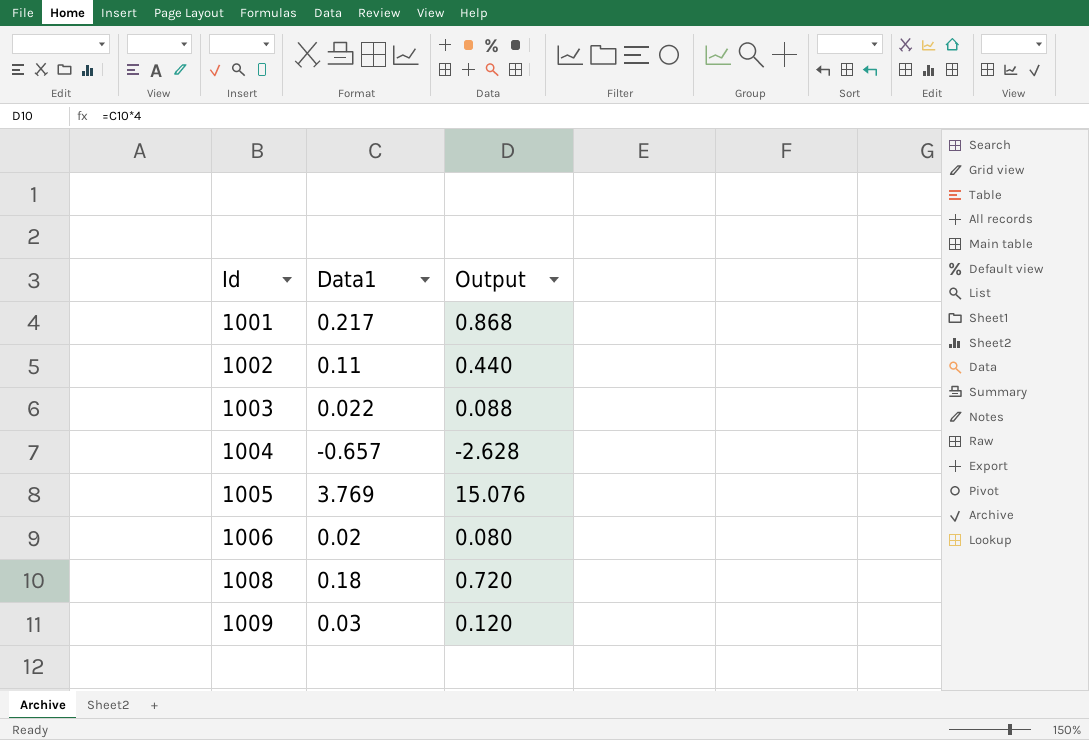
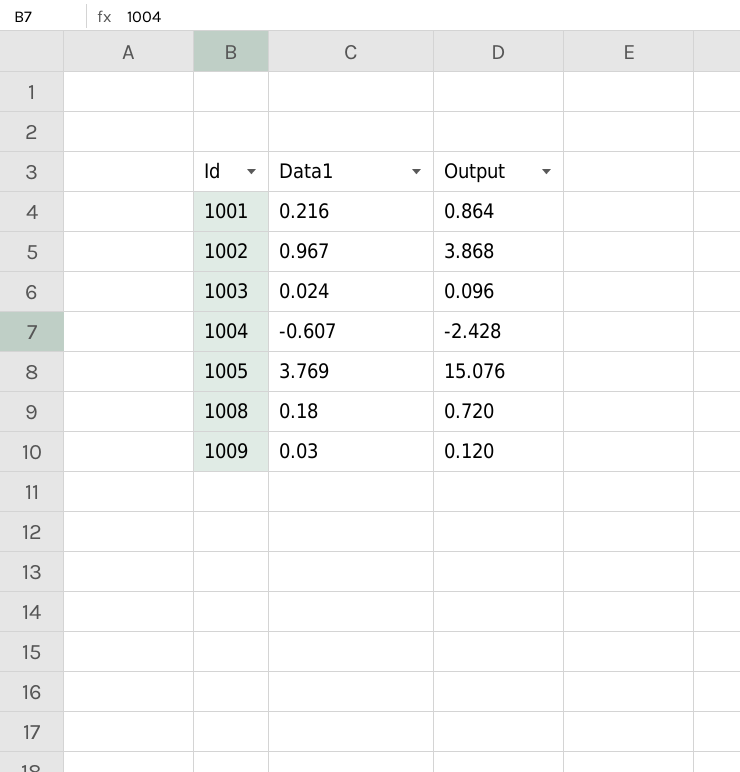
row 1006: 0.02 | 0.080 -> none
1001 | Data1: 0.217 -> 0.216
1001 | Output: 0.868 -> 0.864
1002 | Data1: 0.11 -> 0.967
1002 | Output: 0.440 -> 3.868
1003 | Data1: 0.022 -> 0.024
1003 | Output: 0.088 -> 0.096
1004 | Data1: -0.657 -> -0.607
1004 | Output: -2.628 -> -2.428

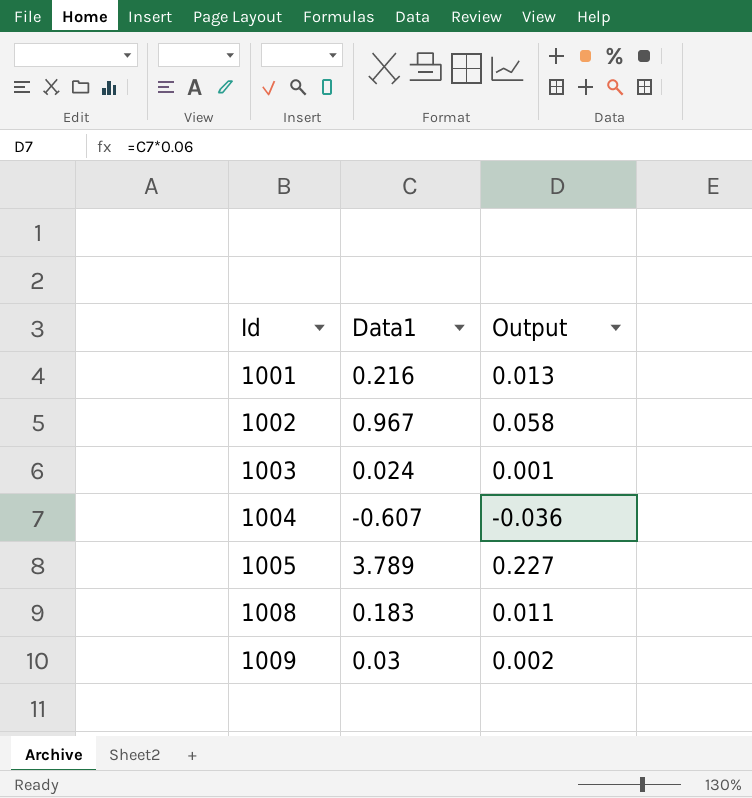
column Output | formula: [Data1] * 4 -> [Data1] * 0.06
1005 | Data1: 3.769 -> 3.789
1008 | Data1: 0.18 -> 0.183

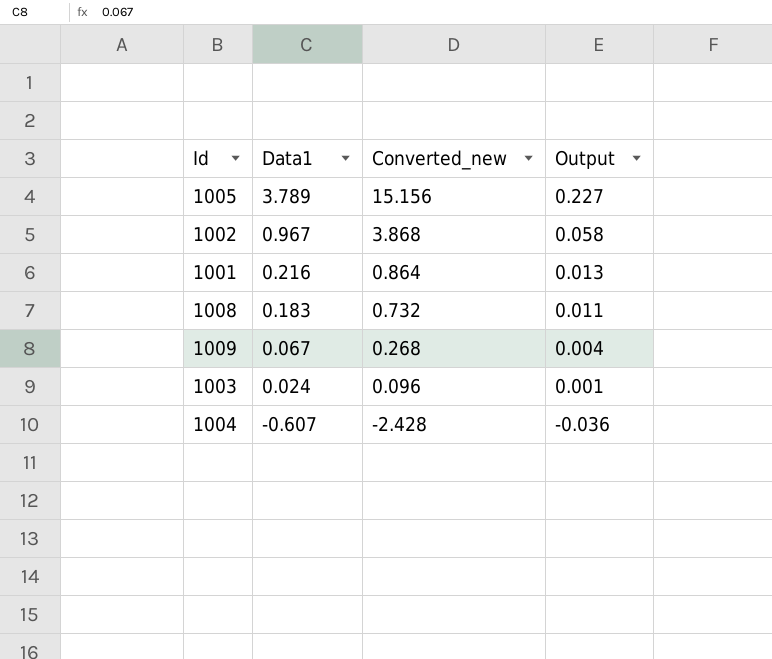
row order: Id ascending -> Data1 descending
column Converted_new | formula: none -> [Data1] * 4
1009 | Data1: 0.03 -> 0.067
1009 | Output: 0.002 -> 0.004

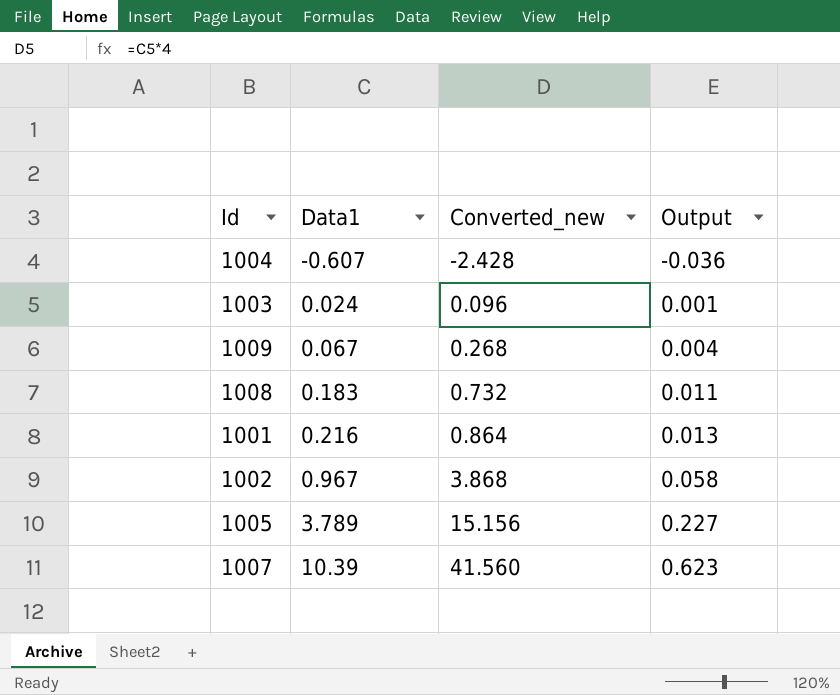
row order: Data1 descending -> Data1 ascending
row 1007: none -> 10.39 | 41.560 | 0.623

